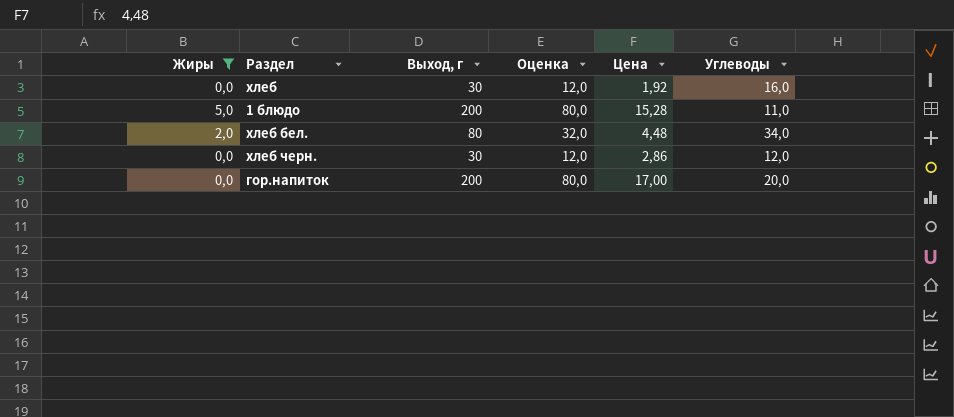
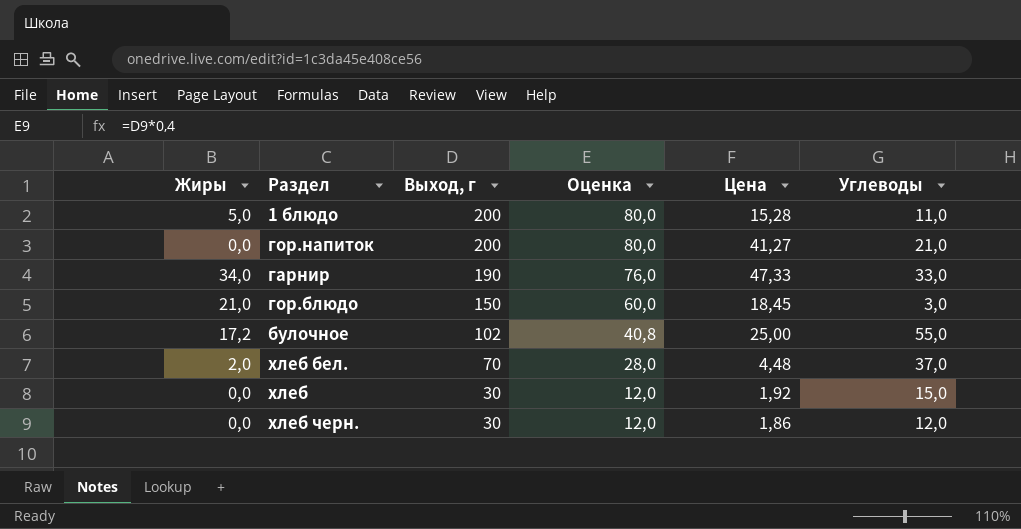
filter: Жиры <= 5,0 -> none
row order: none -> Выход, г descending
гор.напиток | Цена: 17,00 -> 41,27
гор.напиток | Углеводы: 20,0 -> 21,0
хлеб бел. | Выход, г: 80 -> 70
хлеб бел. | Оценка: 32,0 -> 28,0
хлеб бел. | Углеводы: 34,0 -> 37,0
хлеб | Углеводы: 16,0 -> 15,0
хлеб черн. | Цена: 2,86 -> 1,86

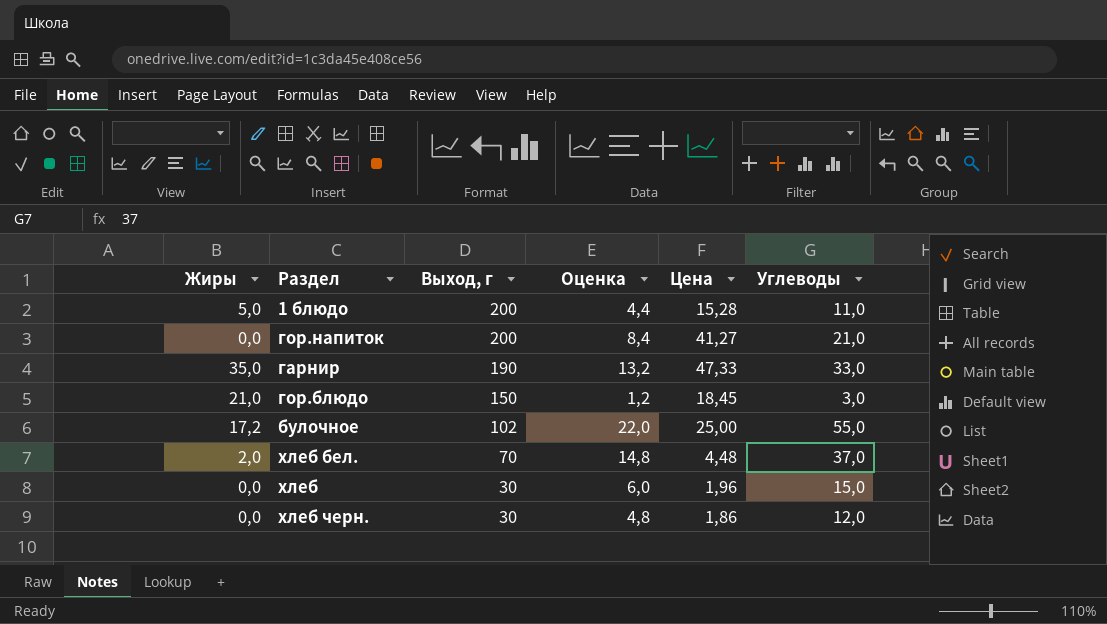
column Оценка | formula: [Выход, г] * 0,4 -> [Углеводы] * 0,4
гарнир | Жиры: 34,0 -> 35,0
хлеб | Цена: 1,92 -> 1,96

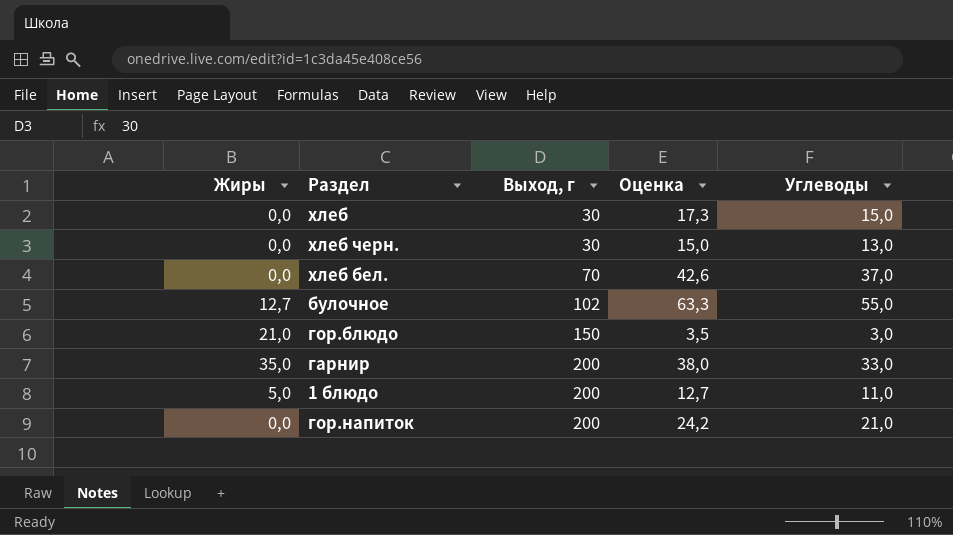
row order: Выход, г descending -> Выход, г ascending
column Цена | position: 5 -> none
column Оценка | formula: [Углеводы] * 0,4 -> [Углеводы] * 1,15
хлеб черн. | Углеводы: 12,0 -> 13,0
хлеб бел. | Жиры: 2,0 -> 0,0
булочное | Жиры: 17,2 -> 12,7
гарнир | Выход, г: 190 -> 200

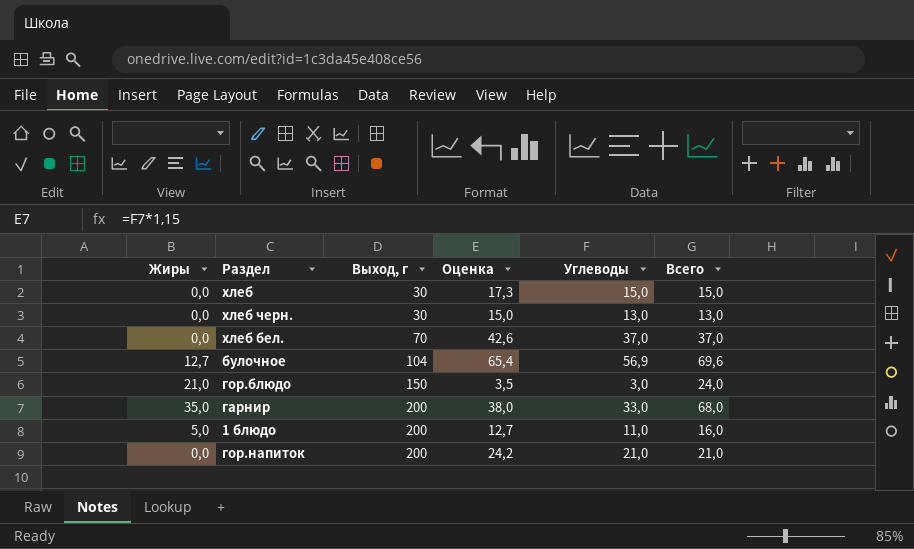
column Всего | formula: none -> [Жиры] + [Углеводы]
булочное | Выход, г: 102 -> 104
булочное | Оценка: 63,3 -> 65,4
булочное | Углеводы: 55,0 -> 56,9

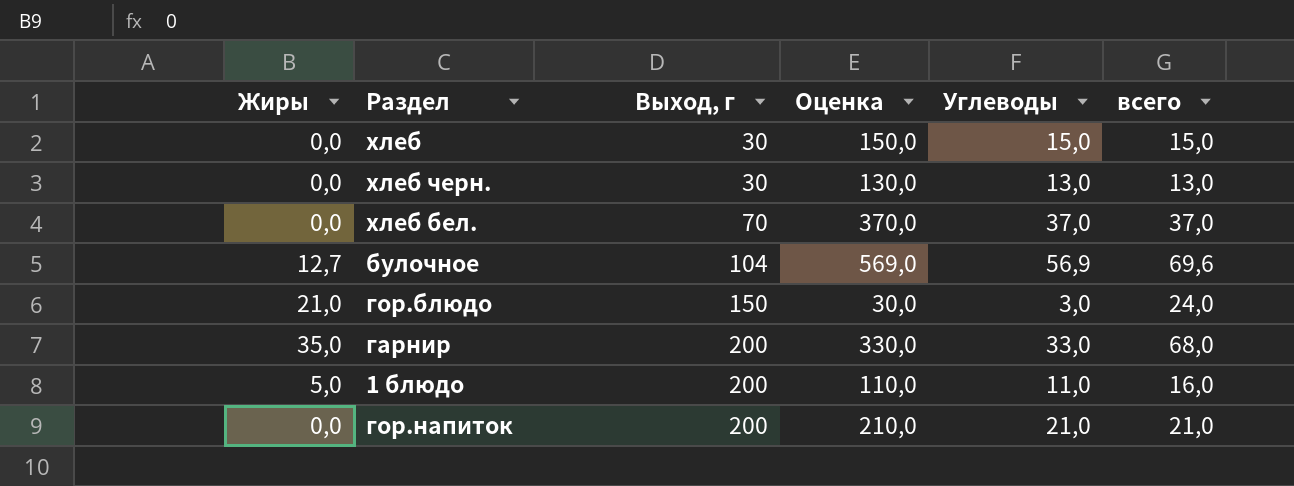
column Оценка | formula: [Углеводы] * 1,15 -> [Углеводы] * 10
column name: Всего -> всего

